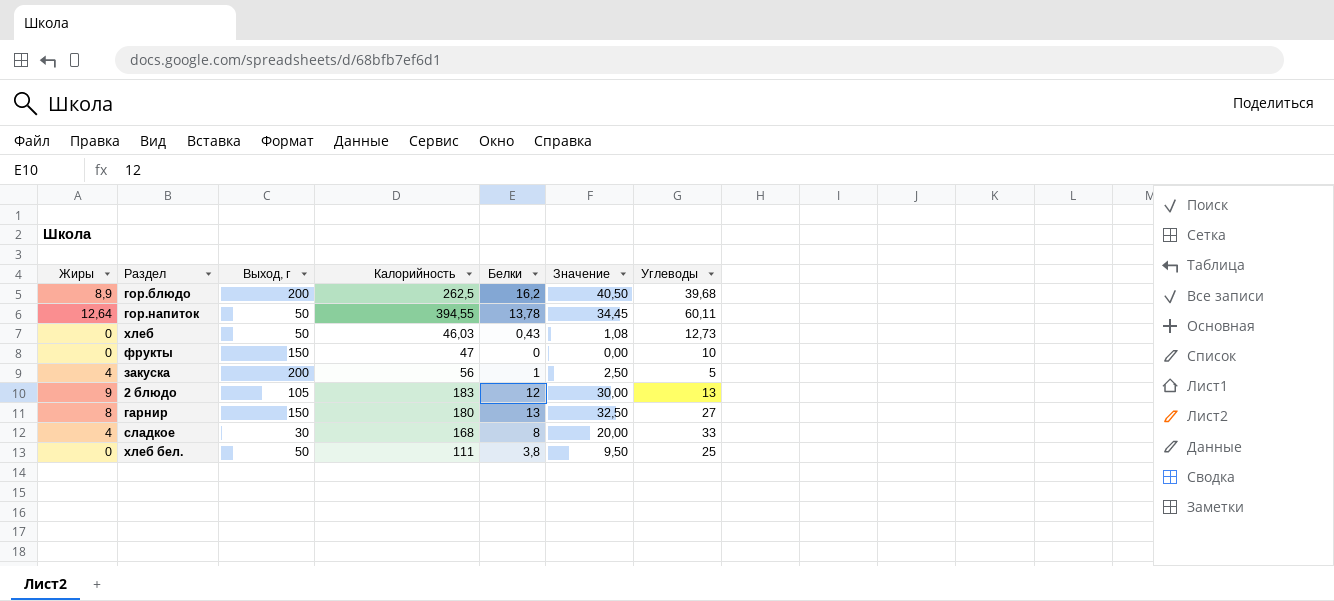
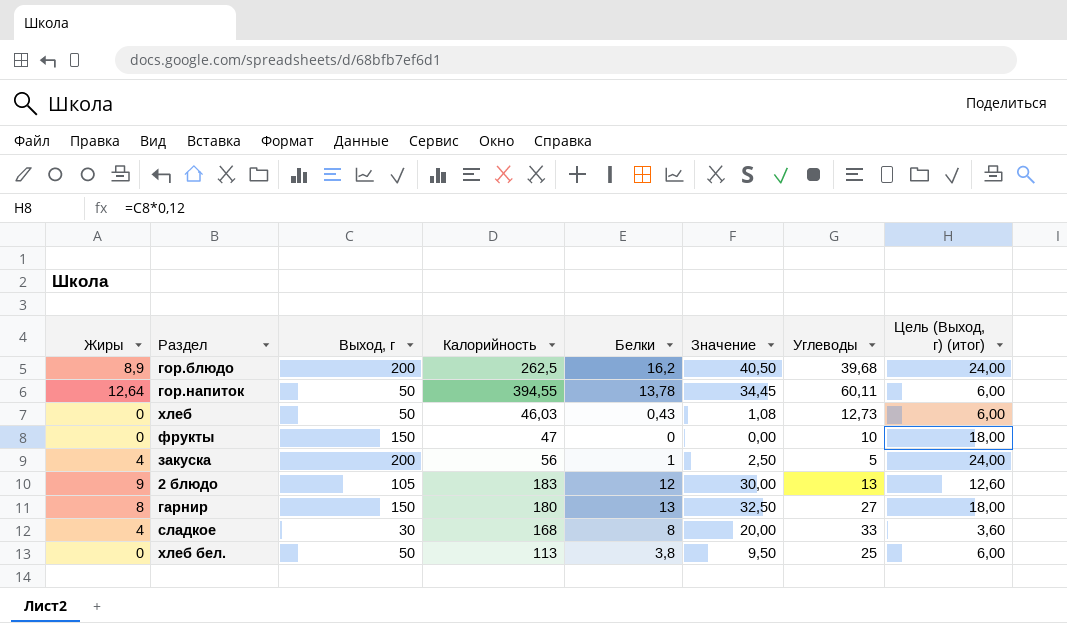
column Цель (Выход, г) (итог) | formula: none -> [Выход, г] * 0,12
хлеб бел. | Калорийность: 111 -> 113

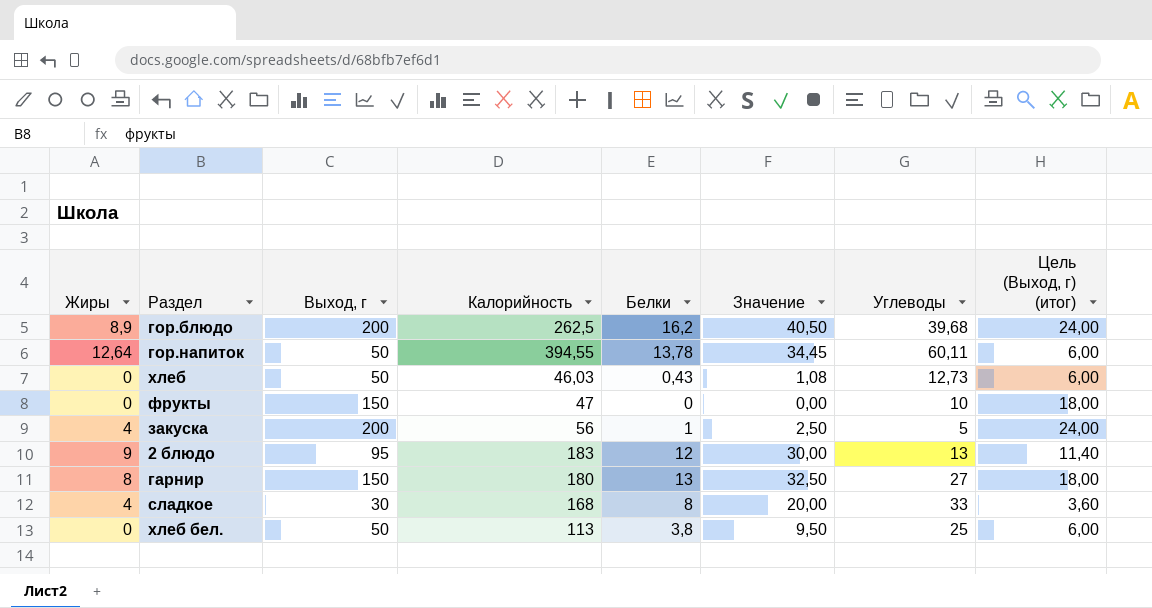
2 блюдо | Выход, г: 105 -> 95
2 блюдо | Цель (Выход, г) (итог): 12,60 -> 11,40

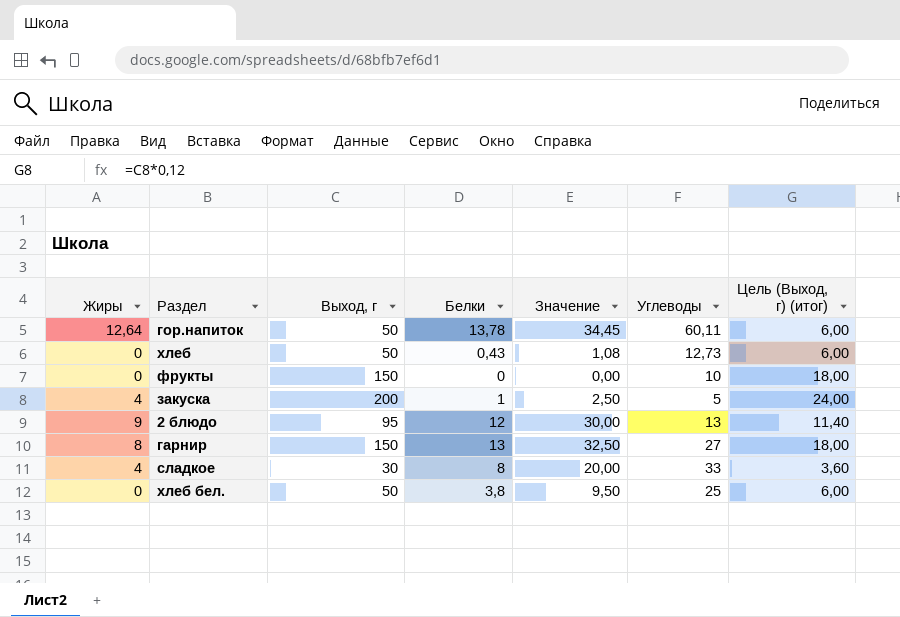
column Калорийность | position: 4 -> none
row гор.блюдо: 8,9 | 200 | 262,5 | 16,2 | 40,50 | 39,68 | 24,00 -> none

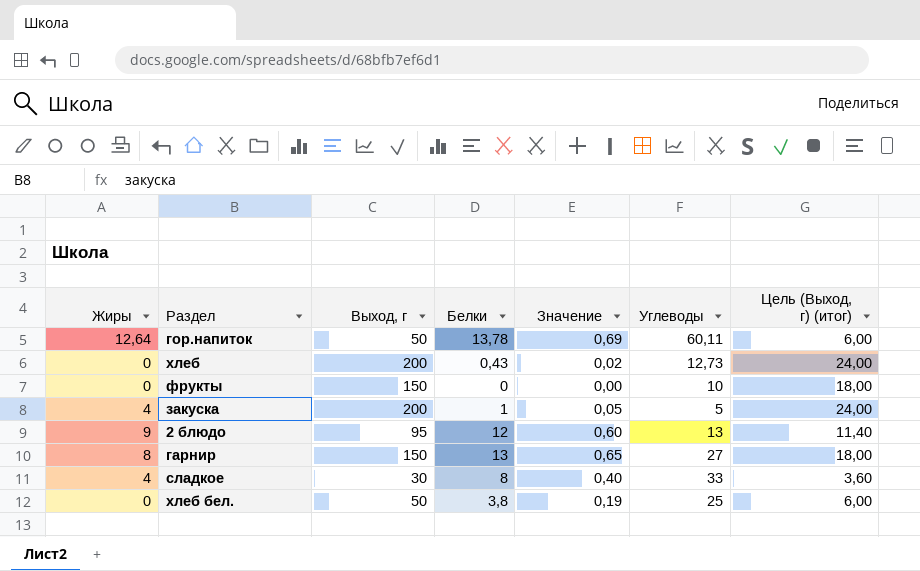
column Значение | formula: [Белки] * 2,5 -> [Белки] * 0,05
хлеб | Выход, г: 50 -> 200
хлеб | Цель (Выход, г) (итог): 6,00 -> 24,00

